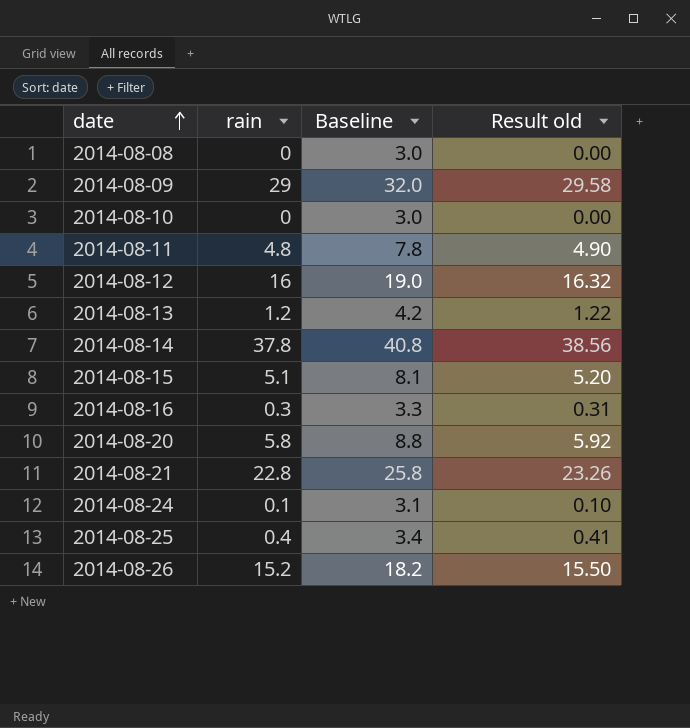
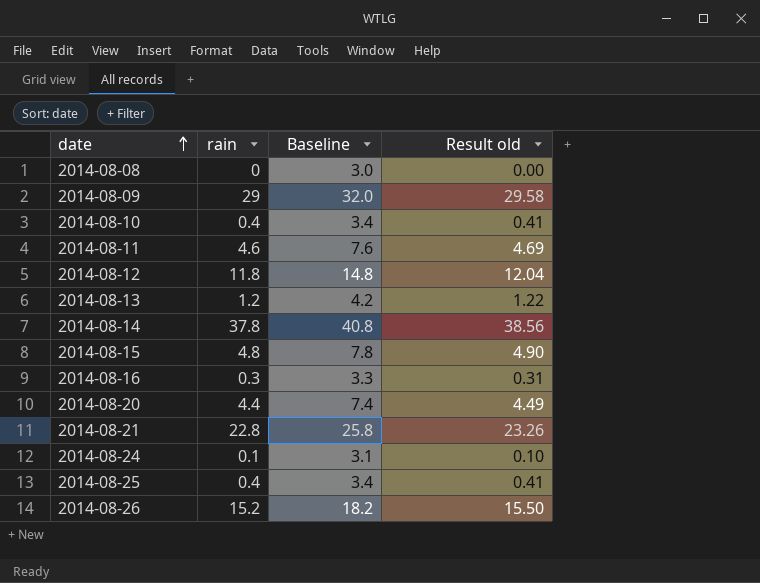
2014-08-10 | rain: 0 -> 0.4
2014-08-10 | Baseline: 3.0 -> 3.4
2014-08-10 | Result old: 0.00 -> 0.41
2014-08-11 | rain: 4.8 -> 4.6
2014-08-11 | Baseline: 7.8 -> 7.6
2014-08-11 | Result old: 4.90 -> 4.69
2014-08-12 | rain: 16 -> 11.8
2014-08-12 | Baseline: 19.0 -> 14.8
2014-08-12 | Result old: 16.32 -> 12.04
2014-08-15 | rain: 5.1 -> 4.8
2014-08-15 | Baseline: 8.1 -> 7.8
2014-08-15 | Result old: 5.20 -> 4.90
2014-08-20 | rain: 5.8 -> 4.4
2014-08-20 | Baseline: 8.8 -> 7.4
2014-08-20 | Result old: 5.92 -> 4.49

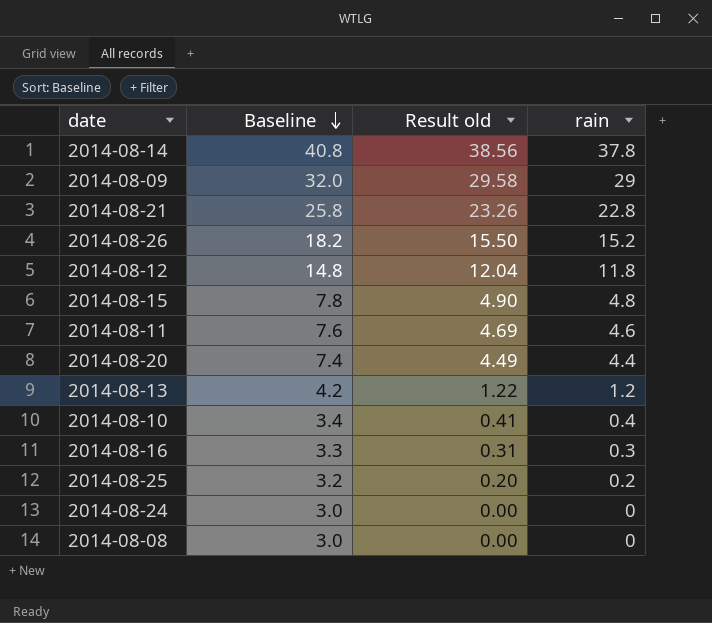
row order: date ascending -> Baseline descending
column rain | position: 2 -> 4
2014-08-25 | Baseline: 3.4 -> 3.2
2014-08-25 | Result old: 0.41 -> 0.20
2014-08-25 | rain: 0.4 -> 0.2
2014-08-24 | Baseline: 3.1 -> 3.0
2014-08-24 | Result old: 0.10 -> 0.00
2014-08-24 | rain: 0.1 -> 0

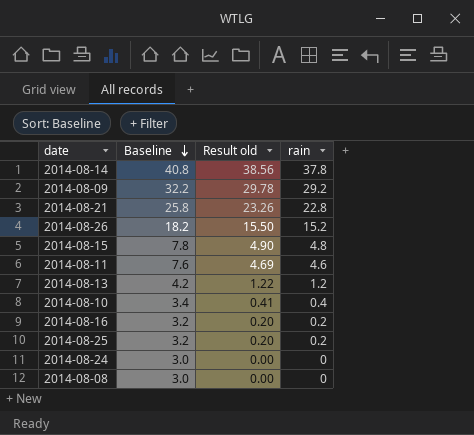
row 2014-08-12: 14.8 | 12.04 | 11.8 -> none
row 2014-08-20: 7.4 | 4.49 | 4.4 -> none
2014-08-09 | Baseline: 32.0 -> 32.2
2014-08-09 | Result old: 29.58 -> 29.78
2014-08-09 | rain: 29 -> 29.2
2014-08-16 | Baseline: 3.3 -> 3.2
2014-08-16 | Result old: 0.31 -> 0.20
2014-08-16 | rain: 0.3 -> 0.2

